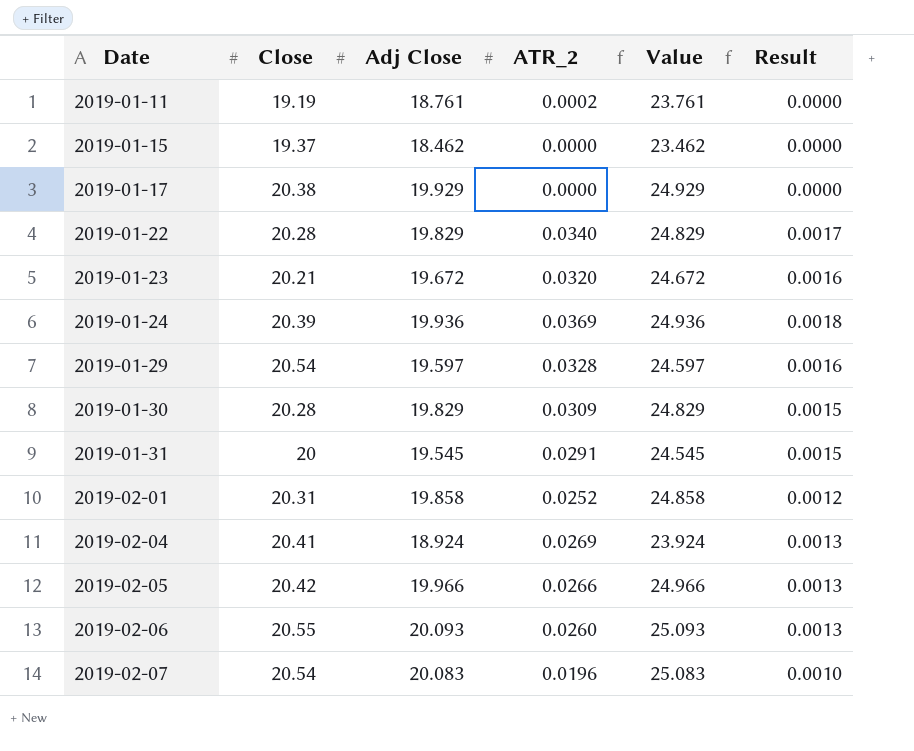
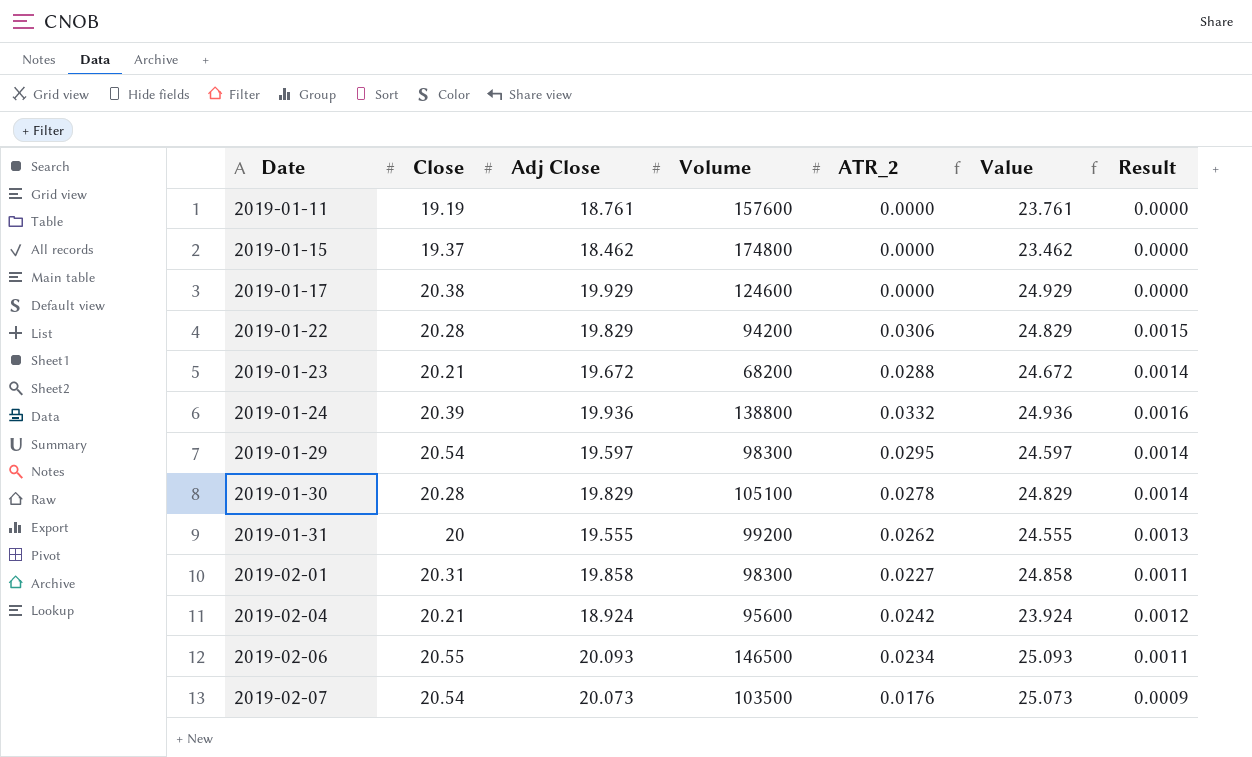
column Volume | position: none -> 4
row 2019-02-05: 20.42 | 19.966 | 0.0266 | 24.966 | 0.0013 -> none
2019-01-11 | ATR_2: 0.0002 -> 0.0000
2019-01-22 | ATR_2: 0.0340 -> 0.0306
2019-01-22 | Result: 0.0017 -> 0.0015
2019-01-23 | ATR_2: 0.0320 -> 0.0288
2019-01-23 | Result: 0.0016 -> 0.0014
2019-01-24 | ATR_2: 0.0369 -> 0.0332
2019-01-24 | Result: 0.0018 -> 0.0016
2019-01-29 | ATR_2: 0.0328 -> 0.0295
2019-01-29 | Result: 0.0016 -> 0.0014
2019-01-30 | ATR_2: 0.0309 -> 0.0278
2019-01-30 | Result: 0.0015 -> 0.0014
2019-01-31 | Adj Close: 19.545 -> 19.555
2019-01-31 | ATR_2: 0.0291 -> 0.0262
2019-01-31 | Value: 24.545 -> 24.555
2019-01-31 | Result: 0.0015 -> 0.0013
2019-02-01 | ATR_2: 0.0252 -> 0.0227
2019-02-01 | Result: 0.0012 -> 0.0011
2019-02-04 | Close: 20.41 -> 20.21
2019-02-04 | ATR_2: 0.0269 -> 0.0242
2019-02-04 | Result: 0.0013 -> 0.0012
2019-02-06 | ATR_2: 0.0260 -> 0.0234
2019-02-06 | Result: 0.0013 -> 0.0011
2019-02-07 | Adj Close: 20.083 -> 20.073
2019-02-07 | ATR_2: 0.0196 -> 0.0176
2019-02-07 | Value: 25.083 -> 25.073
2019-02-07 | Result: 0.0010 -> 0.0009

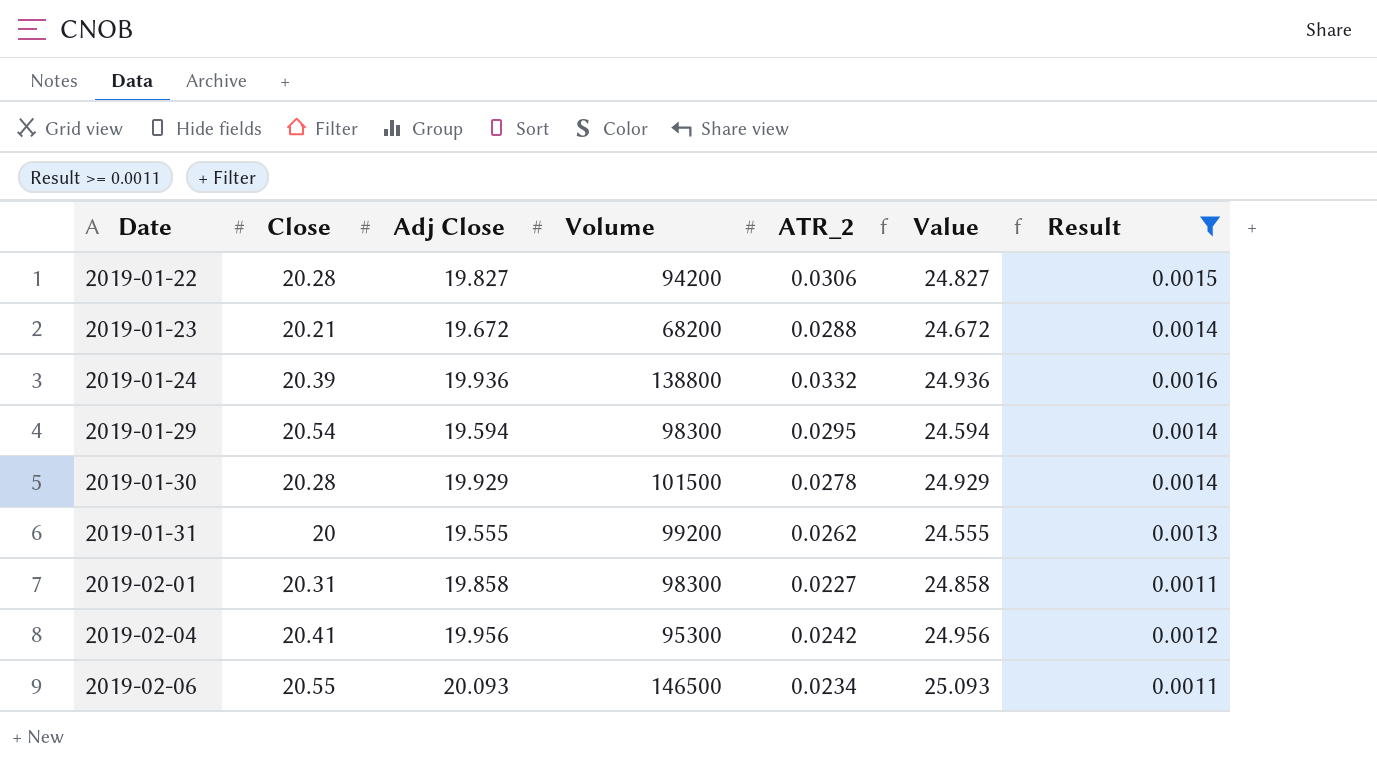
filter: none -> Result >= 0.0011
2019-01-22 | Adj Close: 19.829 -> 19.827
2019-01-22 | Value: 24.829 -> 24.827
2019-01-29 | Adj Close: 19.597 -> 19.594
2019-01-29 | Value: 24.597 -> 24.594
2019-01-30 | Adj Close: 19.829 -> 19.929
2019-01-30 | Volume: 105100 -> 101500
2019-01-30 | Value: 24.829 -> 24.929
2019-02-04 | Close: 20.21 -> 20.41
2019-02-04 | Adj Close: 18.924 -> 19.956
2019-02-04 | Volume: 95600 -> 95300
2019-02-04 | Value: 23.924 -> 24.956

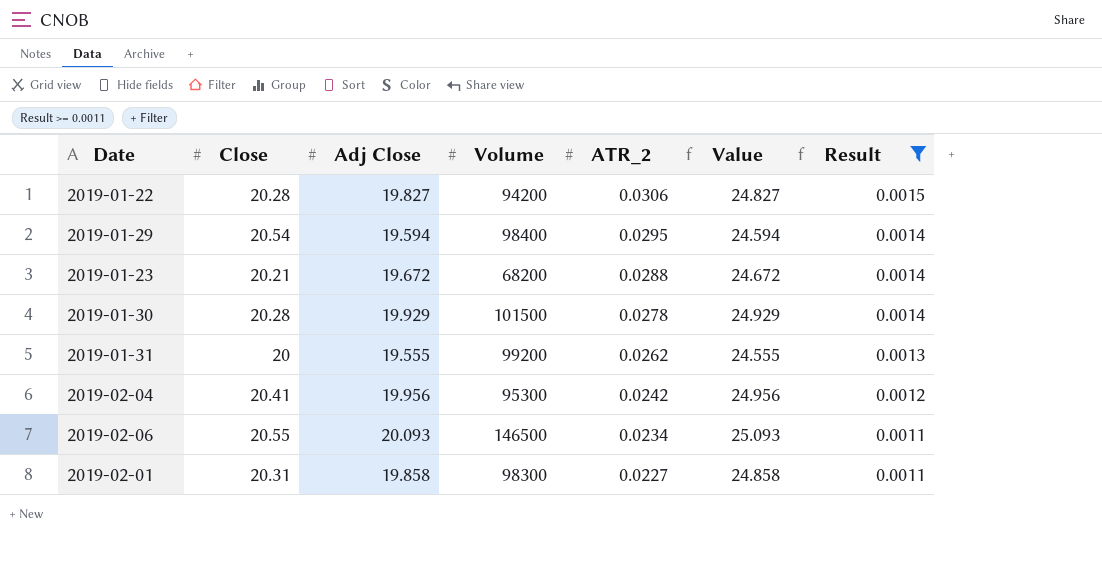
row order: Date ascending -> ATR_2 descending
row 2019-01-24: 20.39 | 19.936 | 138800 | 0.0332 | 24.936 | 0.0016 -> none
2019-01-29 | Volume: 98300 -> 98400

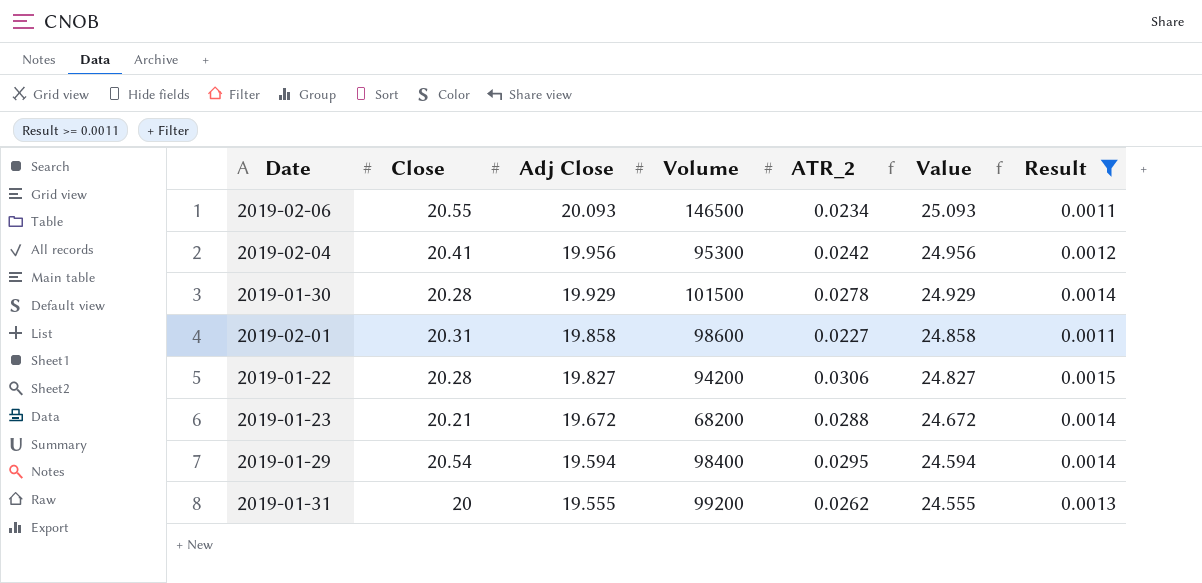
row order: ATR_2 descending -> Adj Close descending
2019-02-01 | Volume: 98300 -> 98600

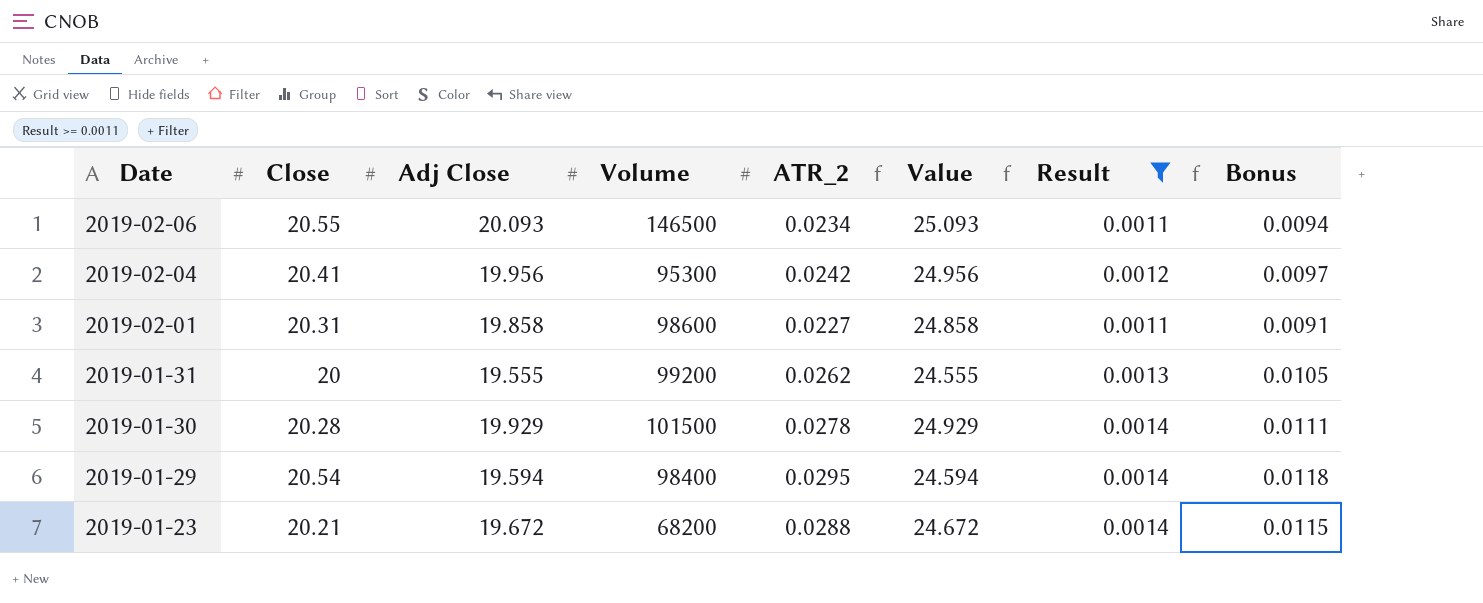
row order: Adj Close descending -> Date descending
column Bonus | formula: none -> [ATR_2] * 0.4
row 2019-01-22: 20.28 | 19.827 | 94200 | 0.0306 | 24.827 | 0.0015 -> none

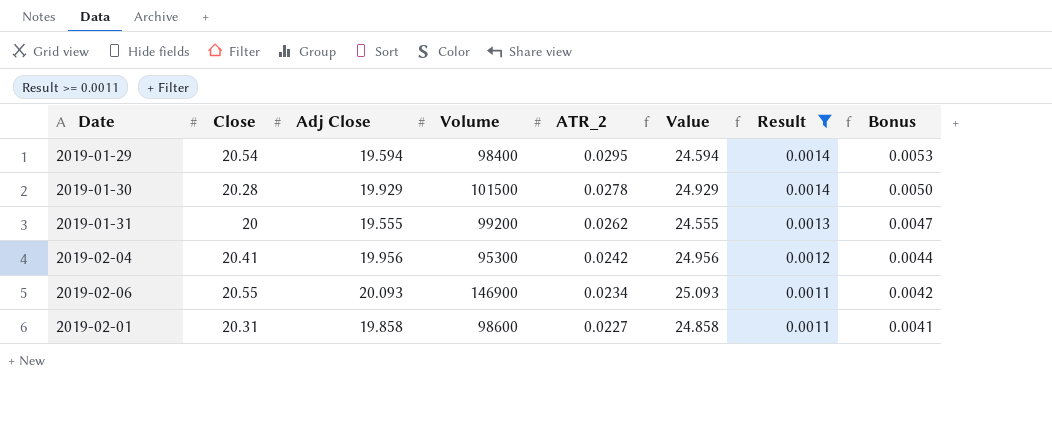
row order: Date descending -> ATR_2 descending
column Bonus | formula: [ATR_2] * 0.4 -> [ATR_2] * 0.18
row 2019-01-23: 20.21 | 19.672 | 68200 | 0.0288 | 24.672 | 0.0014 | 0.0115 -> none
2019-02-06 | Volume: 146500 -> 146900

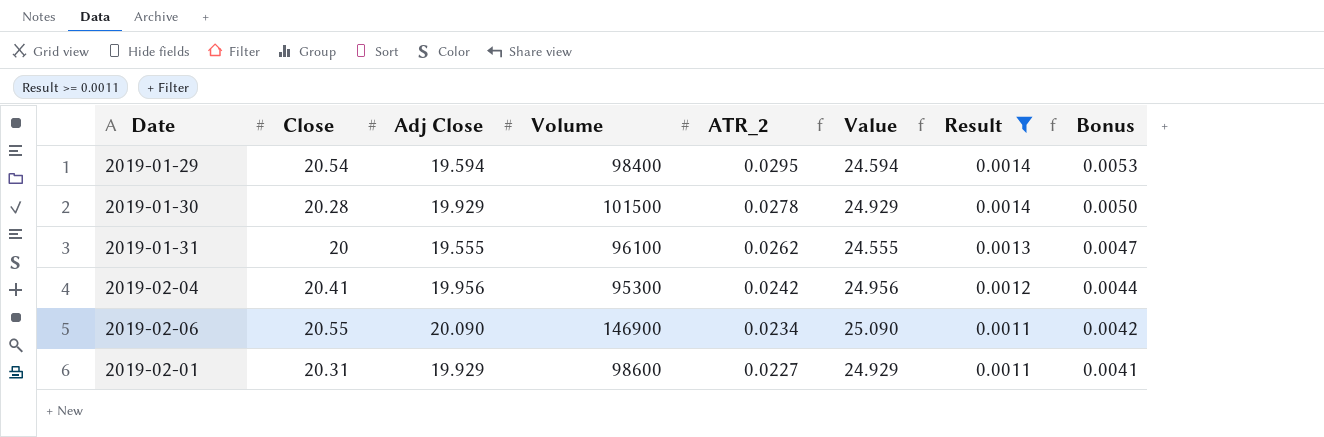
2019-01-31 | Volume: 99200 -> 96100
2019-02-06 | Adj Close: 20.093 -> 20.090
2019-02-06 | Value: 25.093 -> 25.090
2019-02-01 | Adj Close: 19.858 -> 19.929
2019-02-01 | Value: 24.858 -> 24.929

